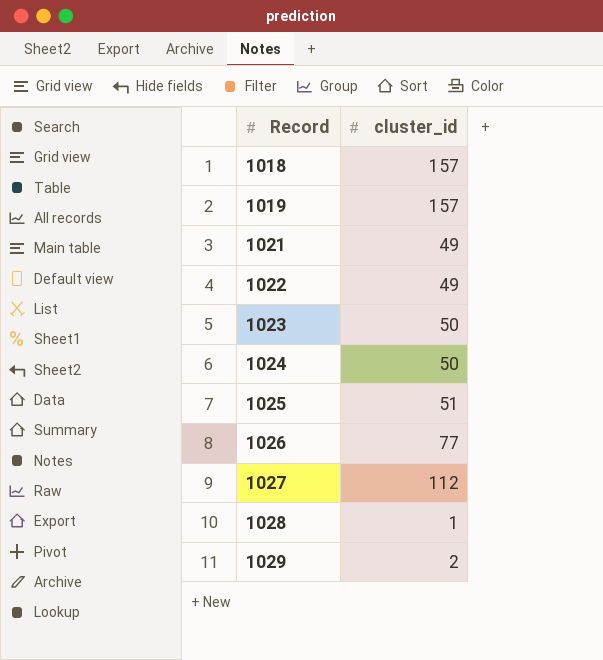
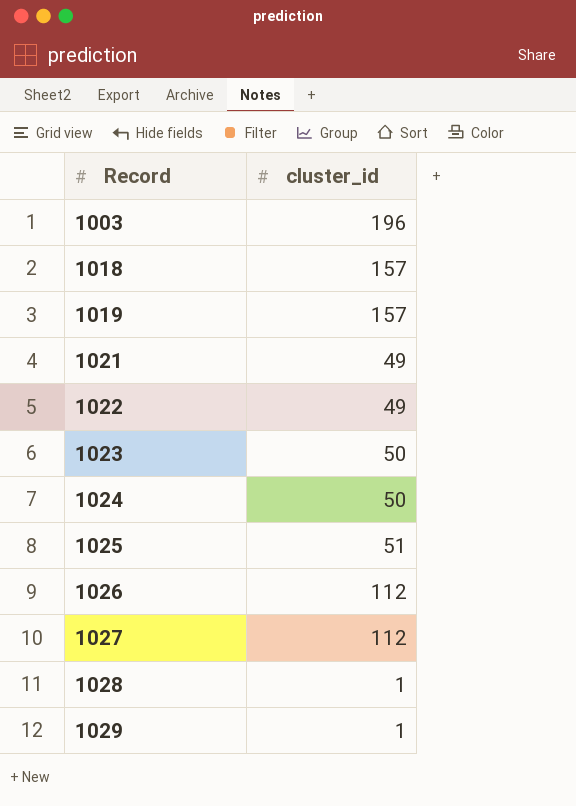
row 1003: none -> 196
1026 | cluster_id: 77 -> 112
1029 | cluster_id: 2 -> 1

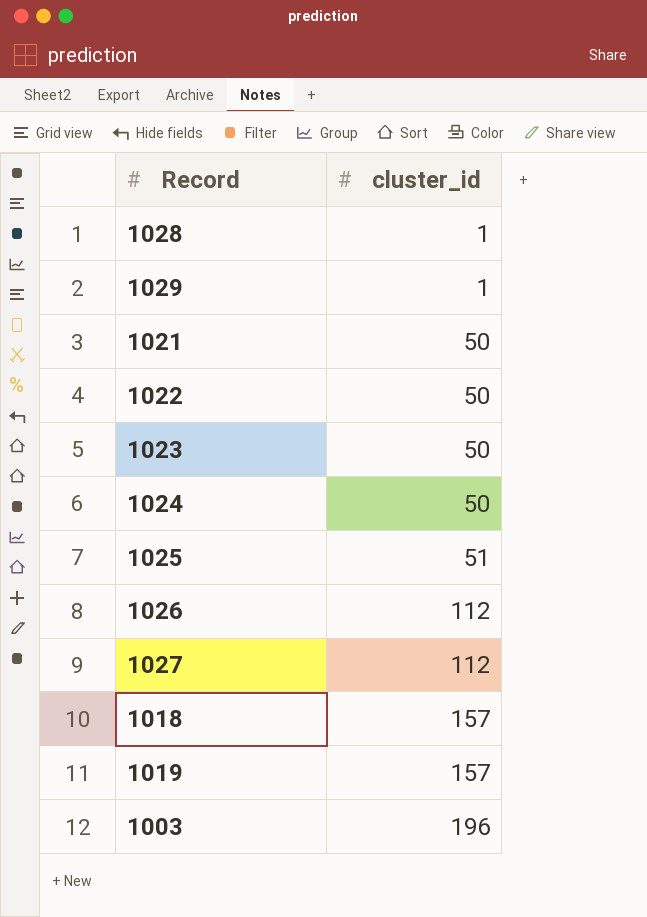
row order: Record ascending -> cluster_id ascending
1021 | cluster_id: 49 -> 50
1022 | cluster_id: 49 -> 50

